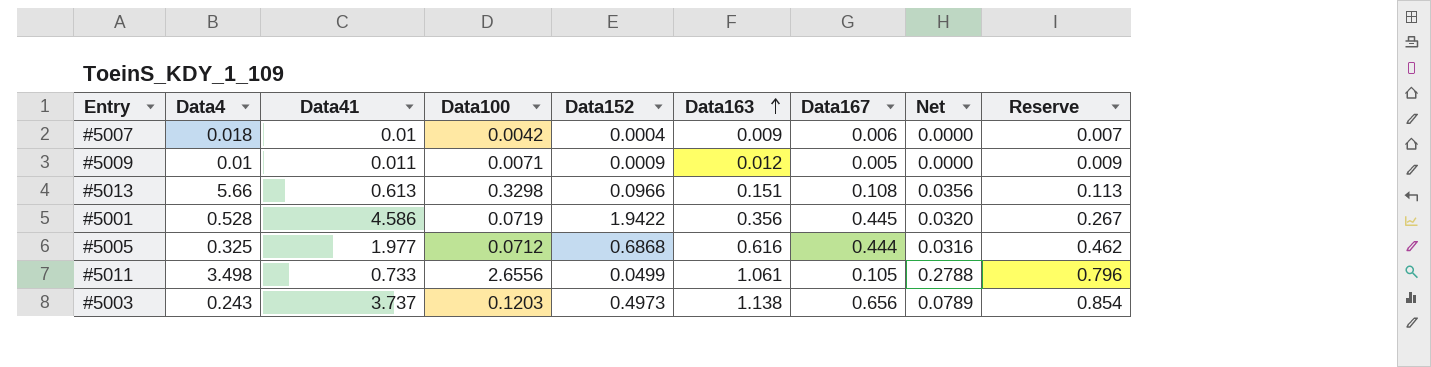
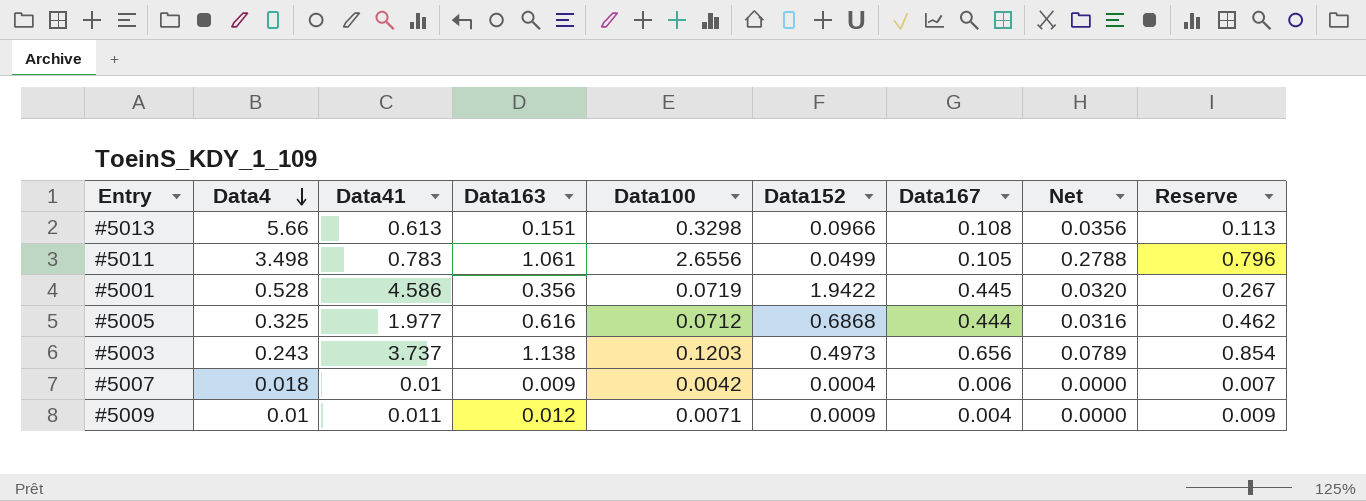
row order: Data163 ascending -> Data4 descending
column Data163 | position: 6 -> 4
#5011 | Data41: 0.733 -> 0.783
#5009 | Data167: 0.005 -> 0.004

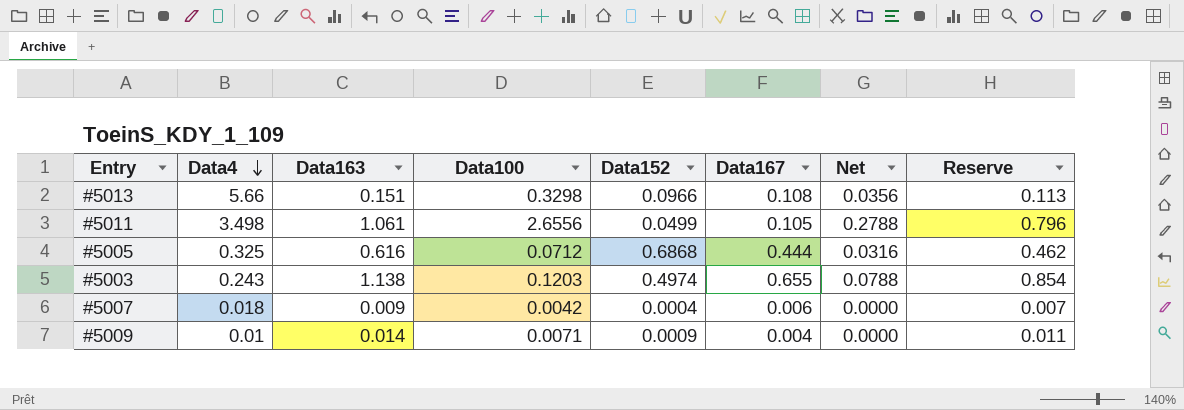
column Data41 | position: 3 -> none
row #5001: 0.528 | 4.586 | 0.356 | 0.0719 | 1.9422 | 0.445 | 0.0320 | 0.267 -> none
#5003 | Data152: 0.4973 -> 0.4974
#5003 | Data167: 0.656 -> 0.655
#5003 | Net: 0.0789 -> 0.0788
#5009 | Data163: 0.012 -> 0.014
#5009 | Reserve: 0.009 -> 0.011

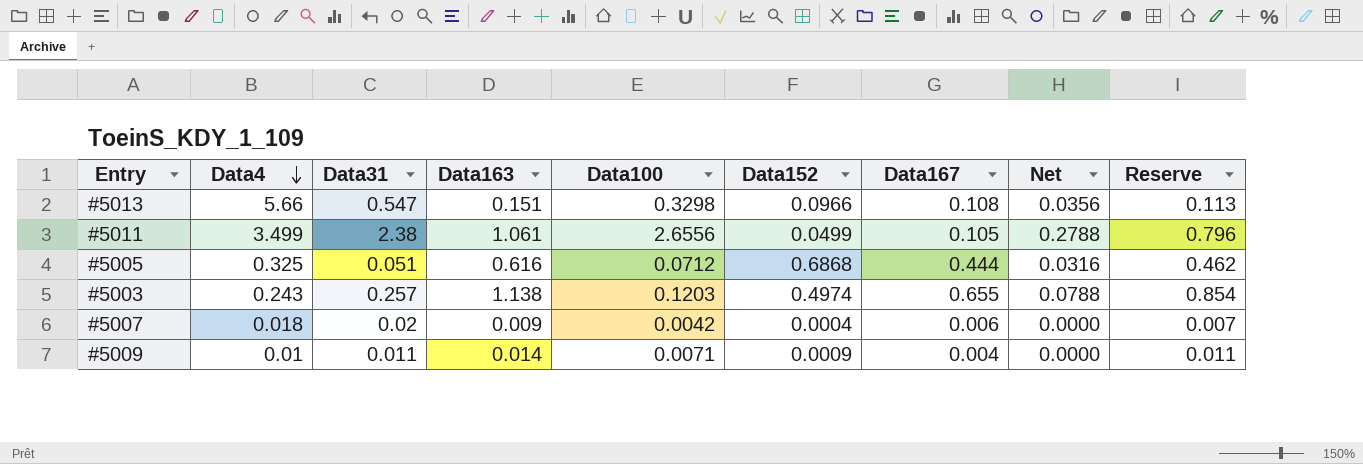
column Data31 | position: none -> 3
#5011 | Data4: 3.498 -> 3.499

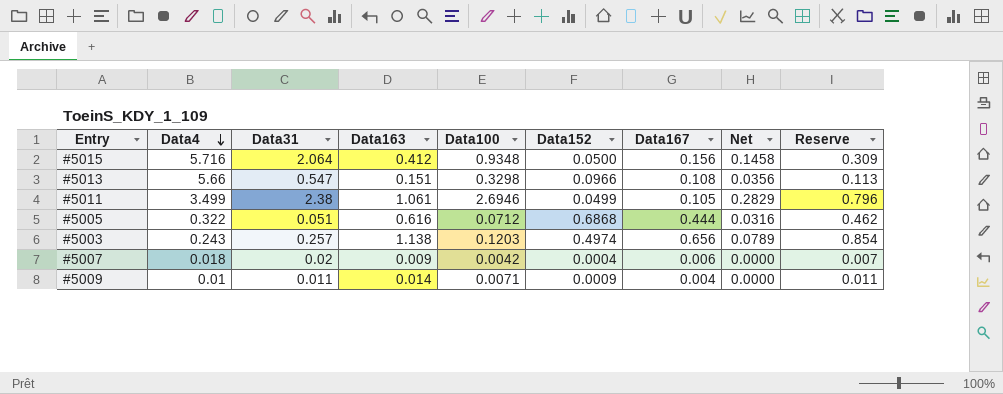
row #5015: none -> 5.716 | 2.064 | 0.412 | 0.9348 | 0.0500 | 0.156 | 0.1458 | 0.309
#5011 | Data100: 2.6556 -> 2.6946
#5011 | Net: 0.2788 -> 0.2829
#5005 | Data4: 0.325 -> 0.322
#5003 | Data167: 0.655 -> 0.656
#5003 | Net: 0.0788 -> 0.0789

